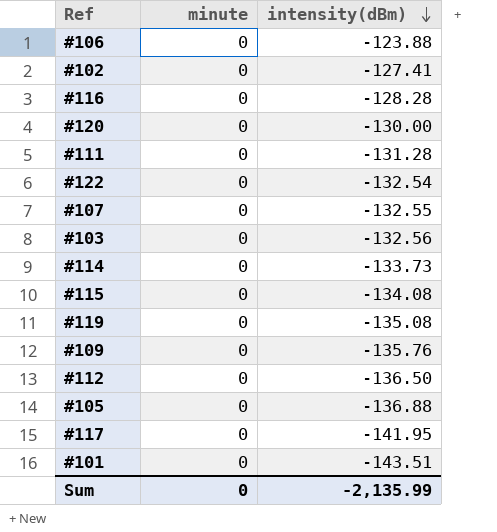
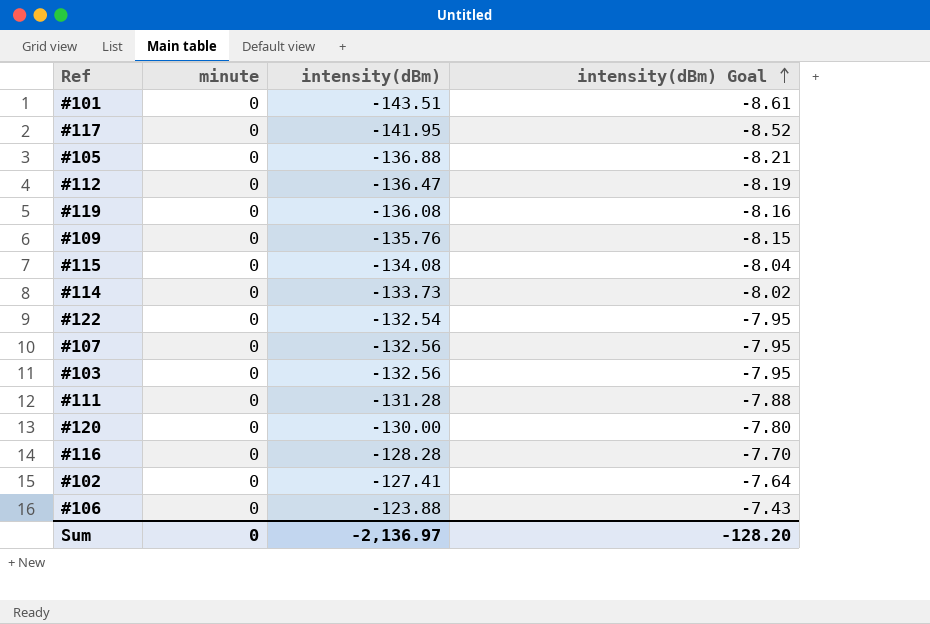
row order: intensity(dBm) descending -> intensity(dBm) Goal ascending
column intensity(dBm) Goal | formula: none -> [intensity(dBm)] * 0.06
#112 | intensity(dBm): -136.50 -> -136.47
#119 | intensity(dBm): -135.08 -> -136.08
#107 | intensity(dBm): -132.55 -> -132.56
Sum | intensity(dBm): -2,135.99 -> -2,136.97

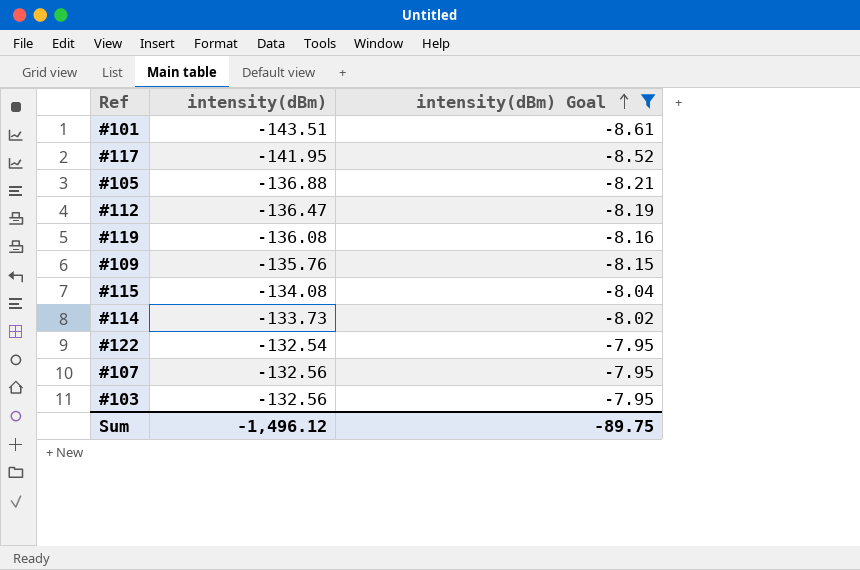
filter: none -> intensity(dBm) Goal <= -7.95
column minute | position: 2 -> none
Sum | intensity(dBm): -2,136.97 -> -1,496.12
Sum | intensity(dBm) Goal: -128.20 -> -89.75

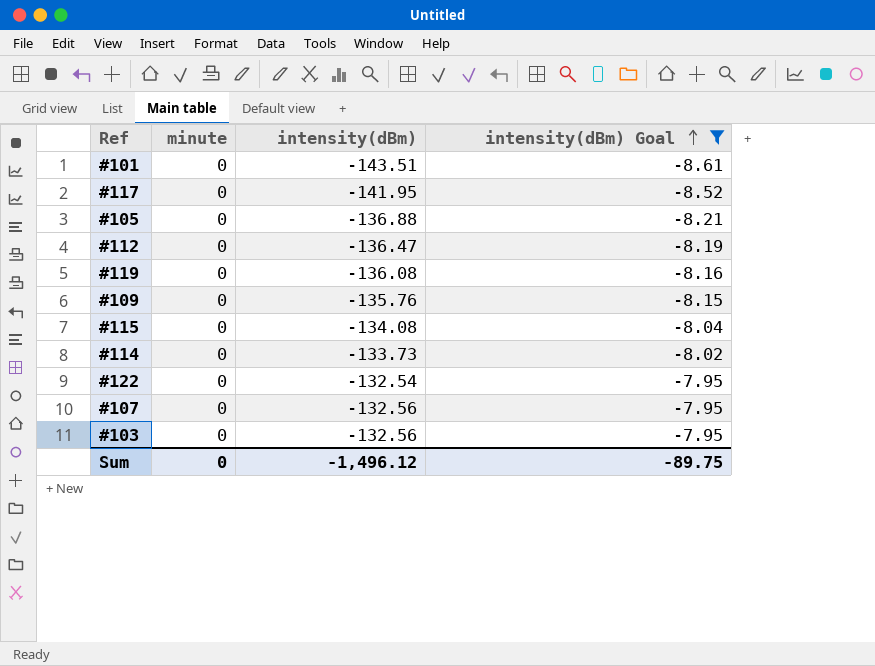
column minute | position: none -> 2

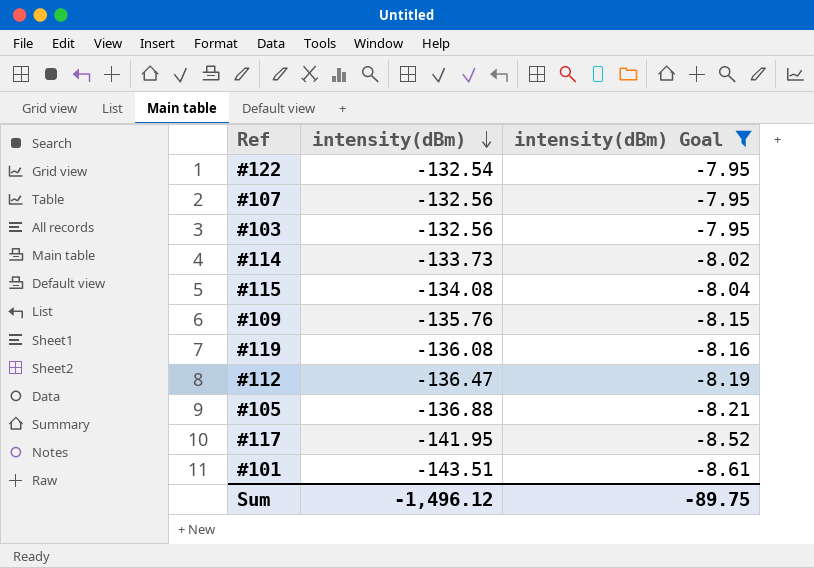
row order: intensity(dBm) Goal ascending -> intensity(dBm) descending
column minute | position: 2 -> none

